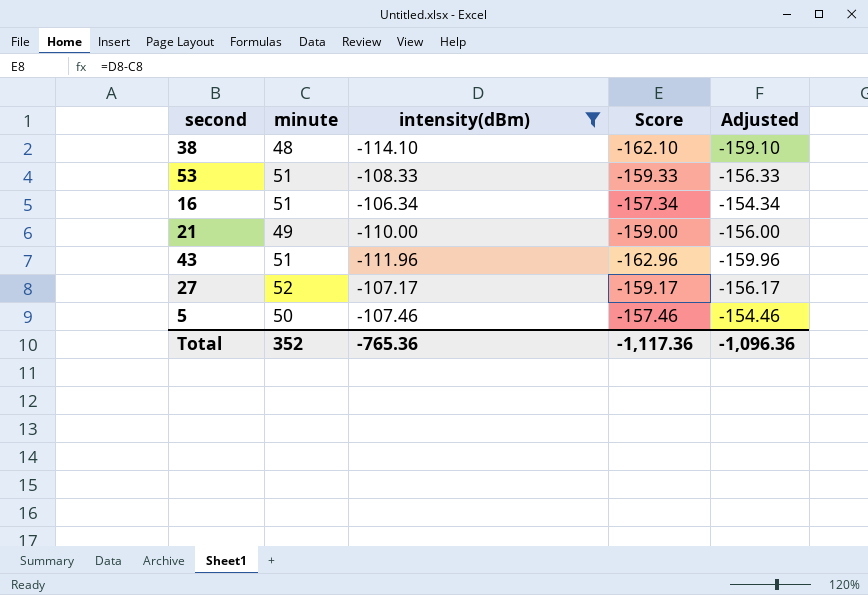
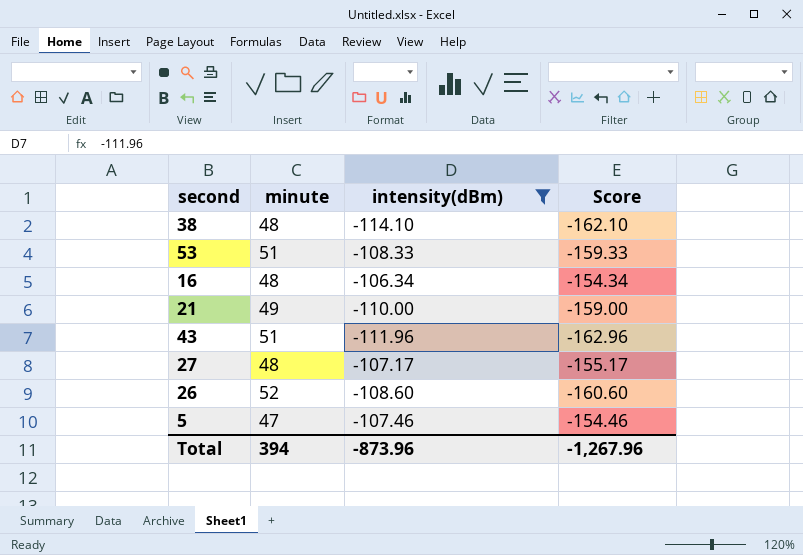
column Adjusted | formula: [Score] + 3 -> none
16 | minute: 51 -> 48
16 | Score: -157.34 -> -154.34
27 | minute: 52 -> 48
27 | Score: -159.17 -> -155.17
row 26: none -> 52 | -108.60 | -160.60
5 | minute: 50 -> 47
5 | Score: -157.46 -> -154.46
Total | minute: 352 -> 394
Total | intensity(dBm): -765.36 -> -873.96
Total | Score: -1,117.36 -> -1,267.96

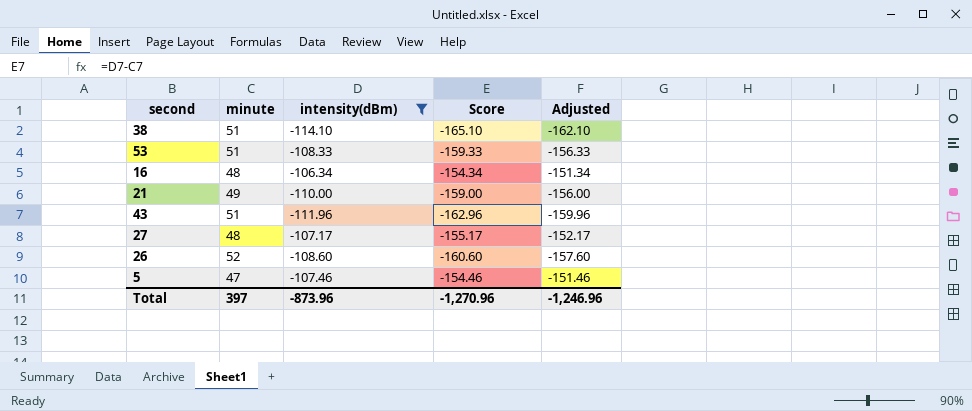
column Adjusted | formula: none -> [Score] + 3
38 | minute: 48 -> 51
38 | Score: -162.10 -> -165.10
Total | minute: 394 -> 397
Total | Score: -1,267.96 -> -1,270.96

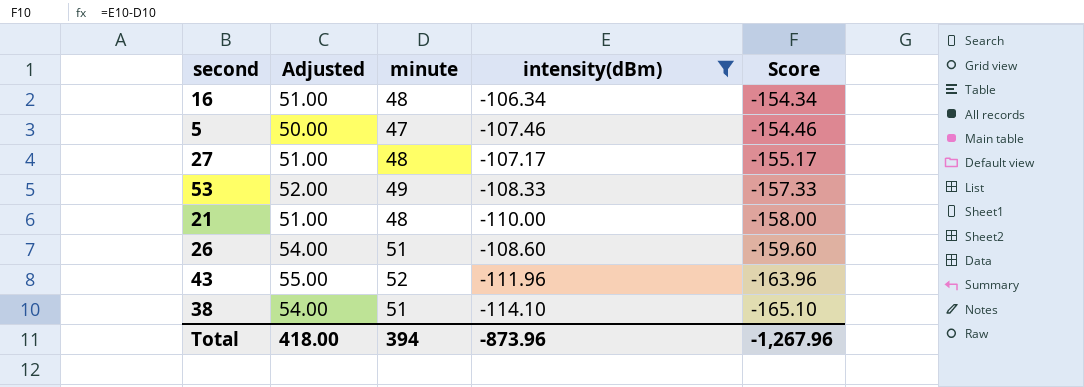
row order: none -> Score descending
column Adjusted | formula: [Score] + 3 -> [minute] + 3
column Adjusted | position: 5 -> 2
53 | minute: 51 -> 49
53 | Score: -159.33 -> -157.33
21 | minute: 49 -> 48
21 | Score: -159.00 -> -158.00
26 | minute: 52 -> 51
26 | Score: -160.60 -> -159.60
43 | minute: 51 -> 52
43 | Score: -162.96 -> -163.96
Total | Adjusted: -1,246.96 -> 418.00
Total | minute: 397 -> 394
Total | Score: -1,270.96 -> -1,267.96

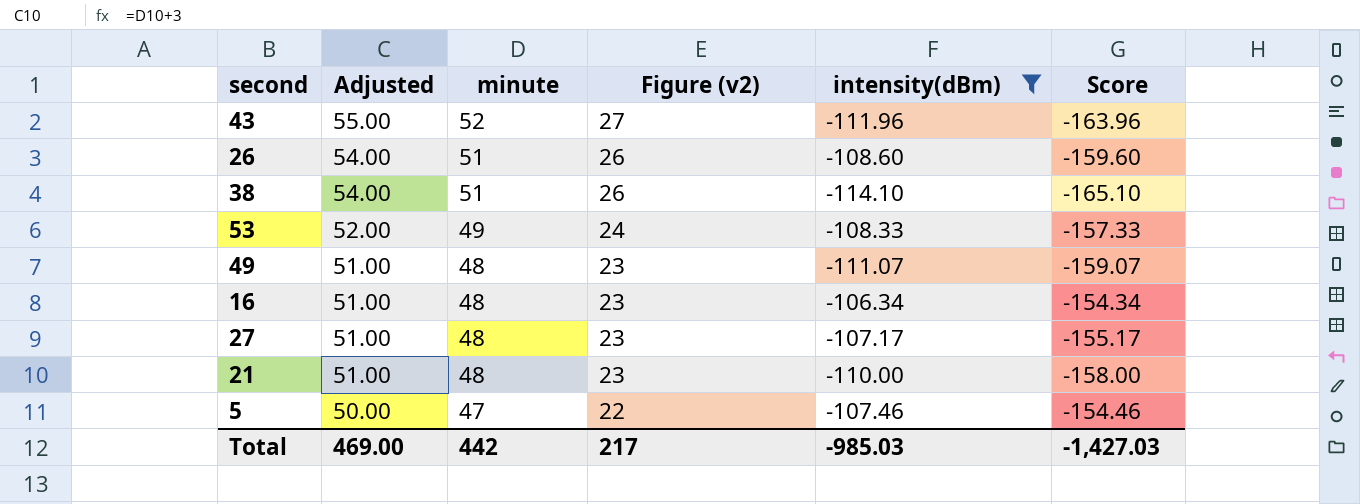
row order: Score descending -> Adjusted descending
column Figure (v2) | formula: none -> [minute] - 25
row 49: none -> 51.00 | 48 | 23 | -111.07 | -159.07
Total | Adjusted: 418.00 -> 469.00
Total | minute: 394 -> 442
Total | intensity(dBm): -873.96 -> -985.03
Total | Score: -1,267.96 -> -1,427.03

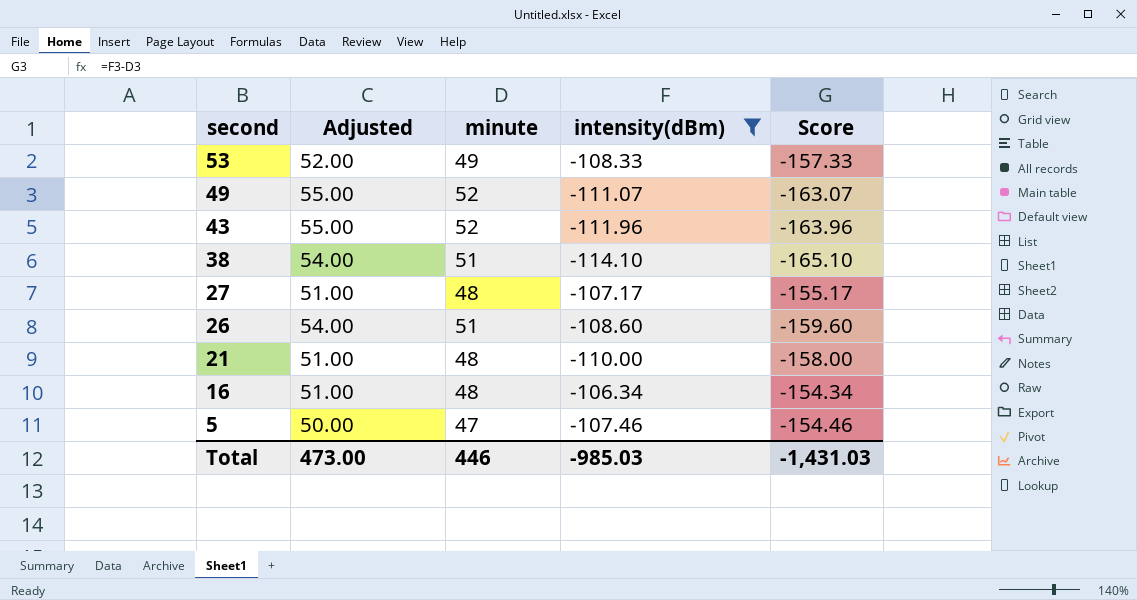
row order: Adjusted descending -> second descending
column Figure (v2) | formula: [minute] - 25 -> none
49 | Adjusted: 51.00 -> 55.00
49 | minute: 48 -> 52
49 | Score: -159.07 -> -163.07
Total | Adjusted: 469.00 -> 473.00
Total | minute: 442 -> 446
Total | Score: -1,427.03 -> -1,431.03

